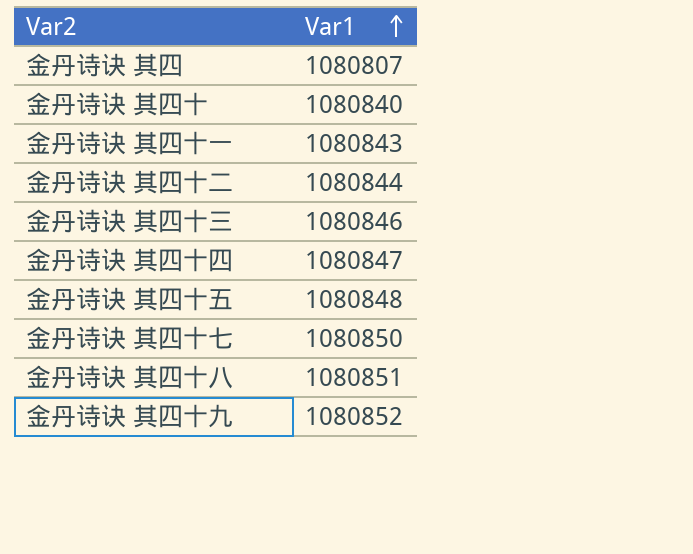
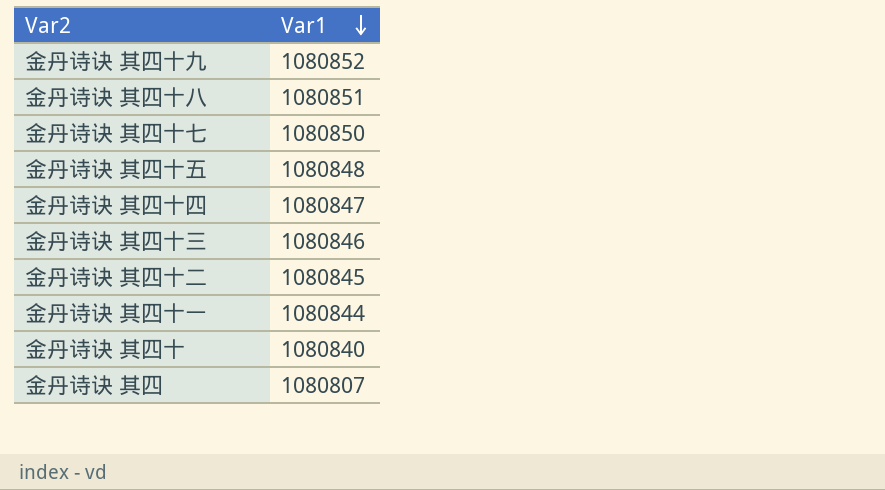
row order: Var1 ascending -> Var1 descending
金丹诗诀 其四十二 | Var1: 1080844 -> 1080845
金丹诗诀 其四十一 | Var1: 1080843 -> 1080844

